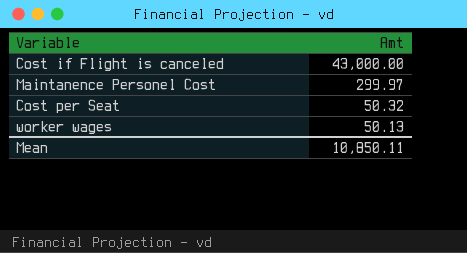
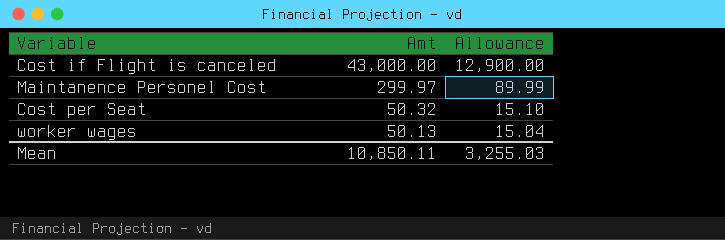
column Allowance | formula: none -> [Amt] * 0.3

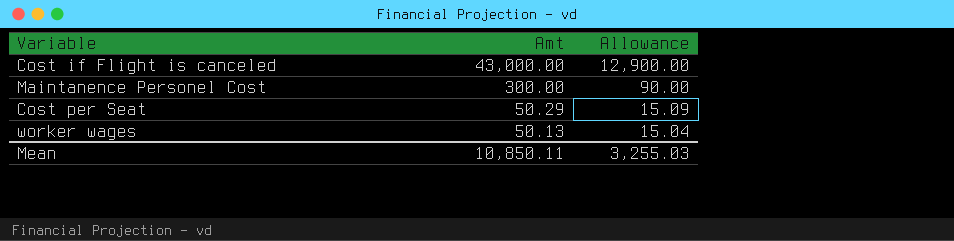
Maintanence Personel Cost | Amt: 299.97 -> 300.00
Maintanence Personel Cost | Allowance: 89.99 -> 90.00
Cost per Seat | Amt: 50.32 -> 50.29
Cost per Seat | Allowance: 15.10 -> 15.09

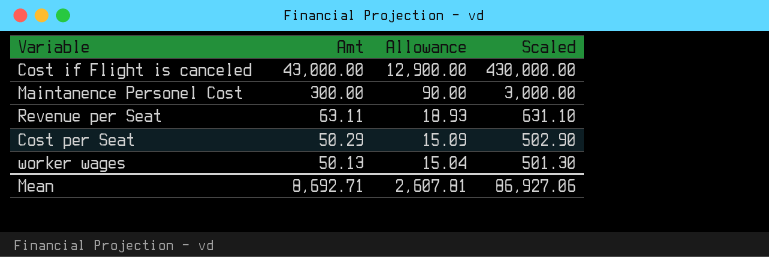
column Scaled | formula: none -> [Amt] * 10
row Revenue per Seat: none -> 63.11 | 18.93 | 631.10
Mean | Amt: 10,850.11 -> 8,692.71
Mean | Allowance: 3,255.03 -> 2,607.81

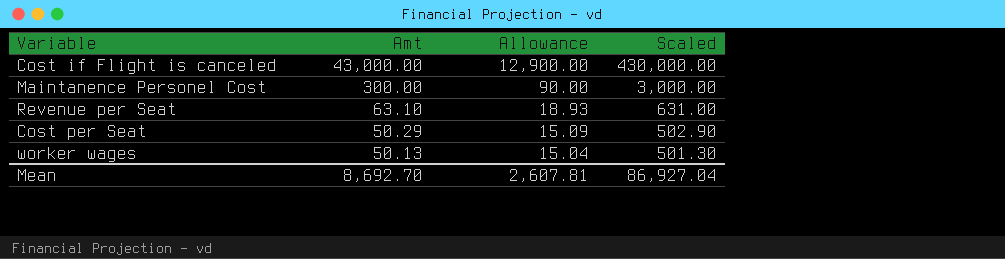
Revenue per Seat | Amt: 63.11 -> 63.10
Revenue per Seat | Scaled: 631.10 -> 631.00
Mean | Amt: 8,692.71 -> 8,692.70
Mean | Scaled: 86,927.06 -> 86,927.04

